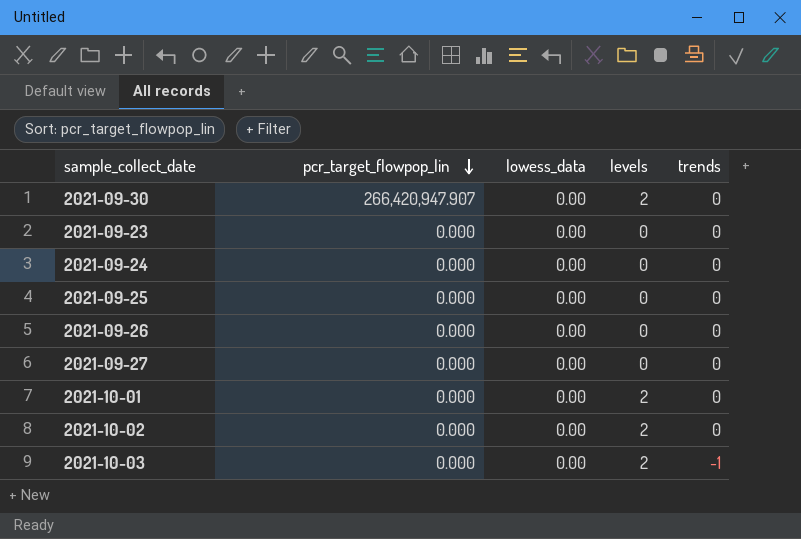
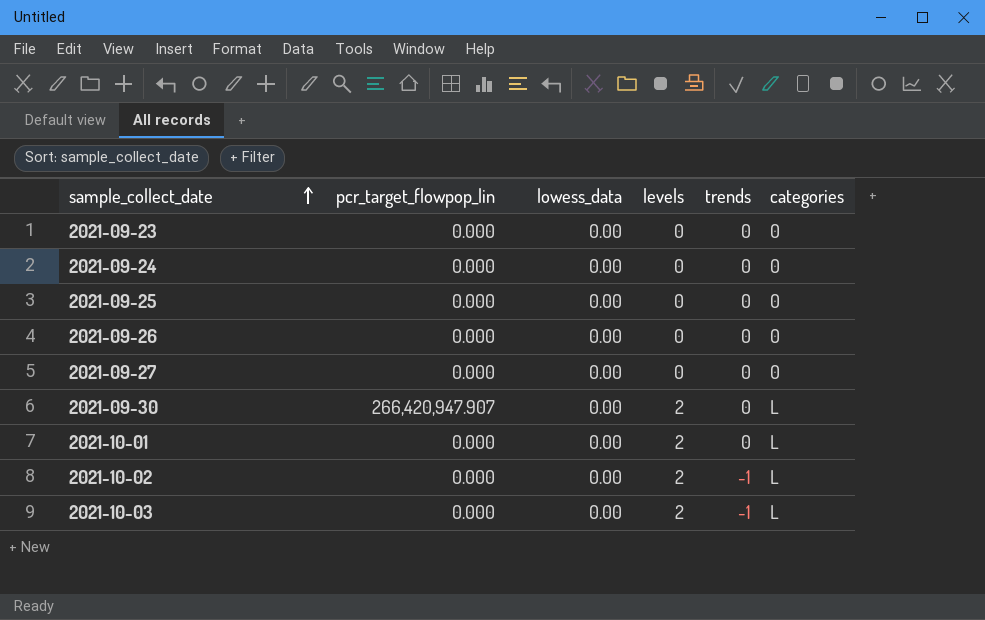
row order: pcr_target_flowpop_lin descending -> sample_collect_date ascending
column categories | position: none -> 6
2021-10-02 | trends: 0 -> -1

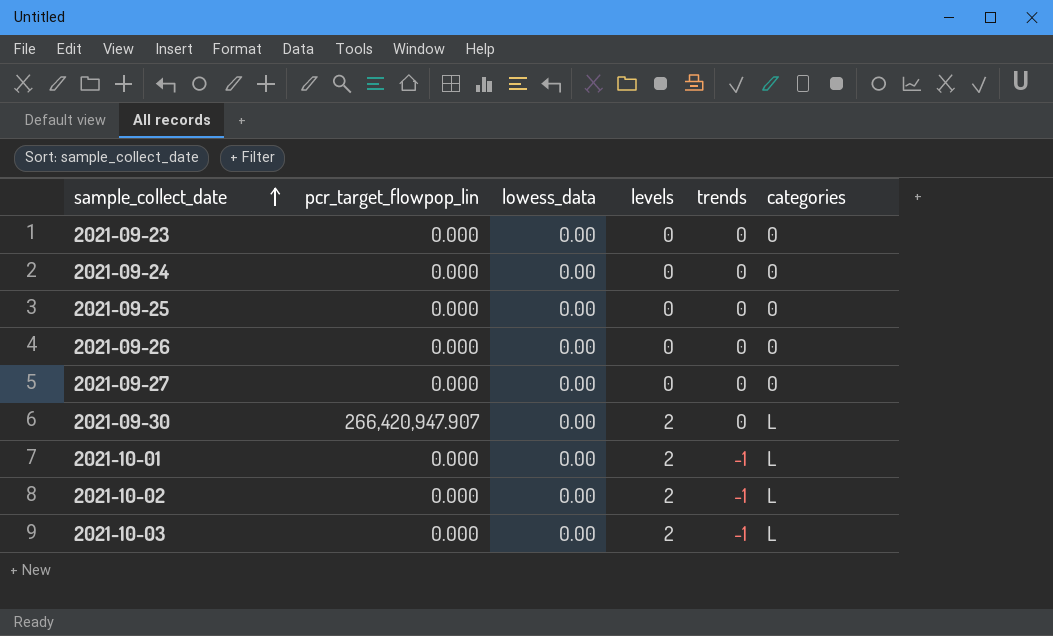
2021-10-01 | trends: 0 -> -1

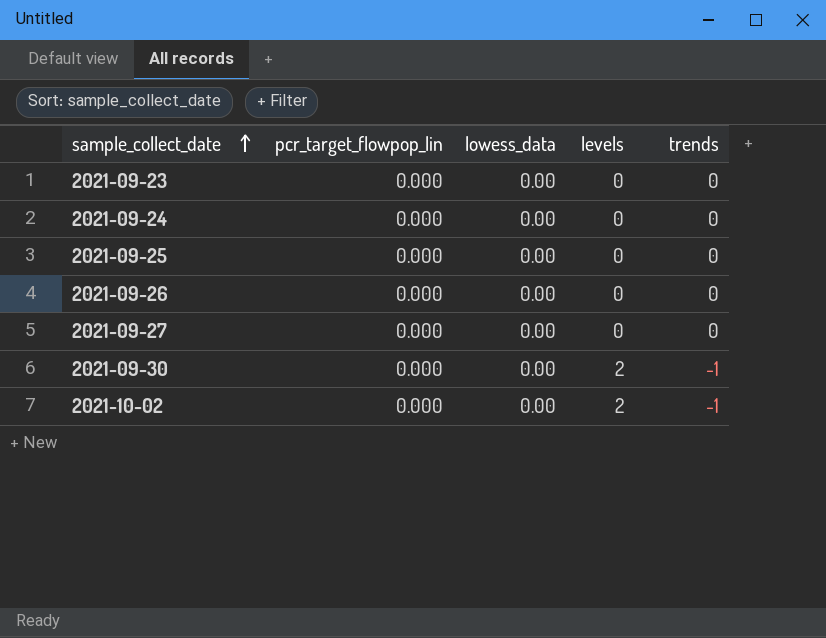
column categories | position: 6 -> none
row 2021-10-01: 0.000 | 0.00 | 2 | -1 | L -> none
row 2021-10-03: 0.000 | 0.00 | 2 | -1 | L -> none
2021-09-30 | pcr_target_flowpop_lin: 266,420,947.907 -> 0.000
2021-09-30 | trends: 0 -> -1

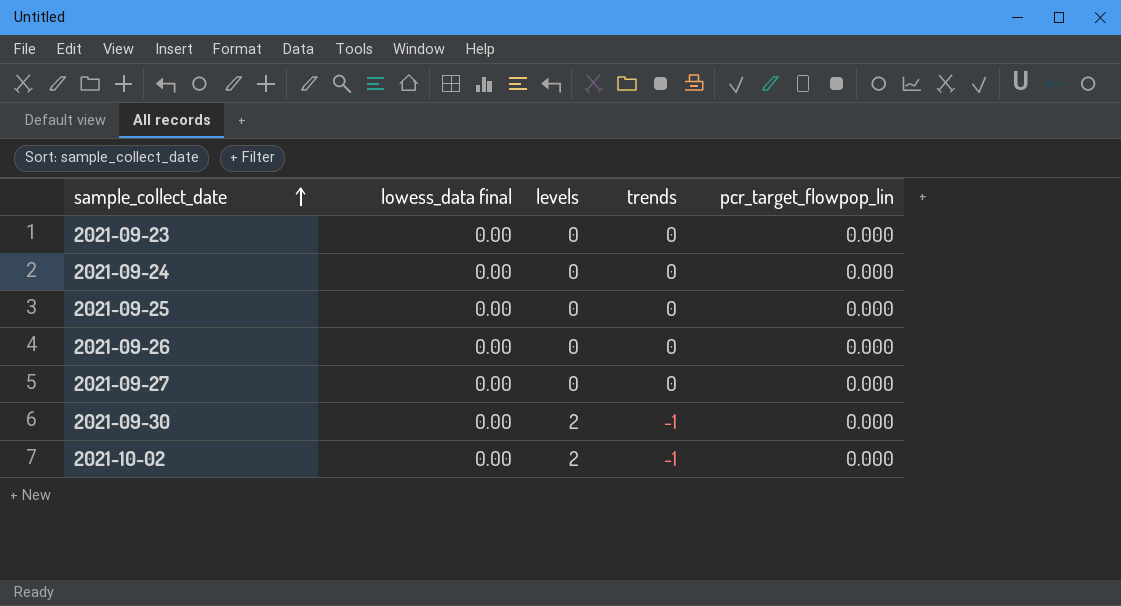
column name: lowess_data -> lowess_data final
column pcr_target_flowpop_lin | position: 2 -> 5

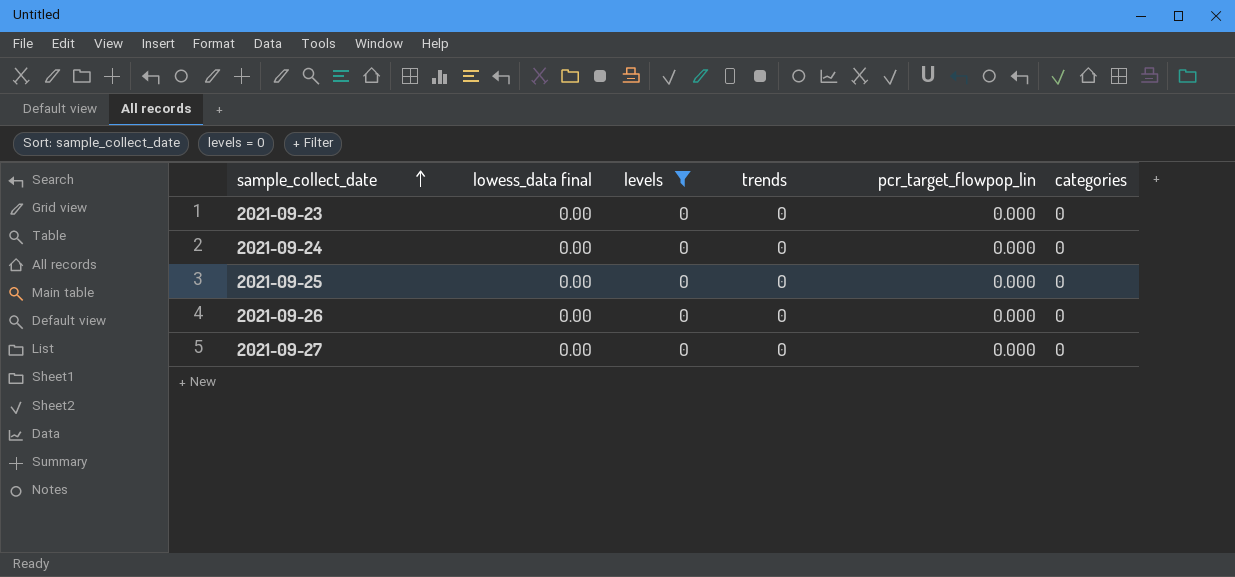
filter: none -> levels = 0
column categories | position: none -> 6

